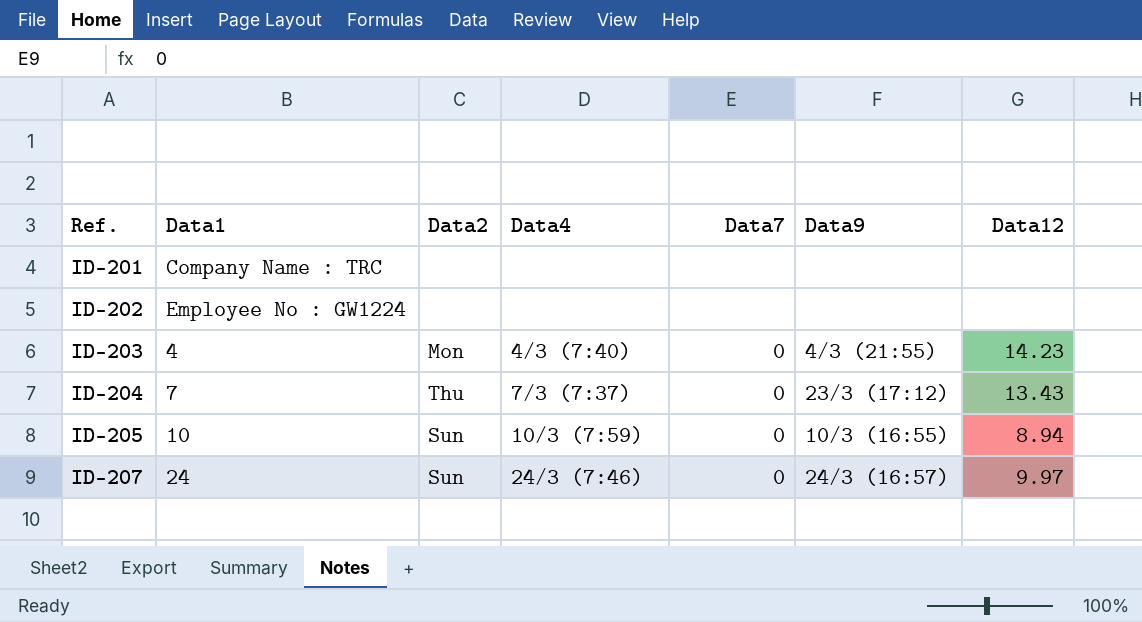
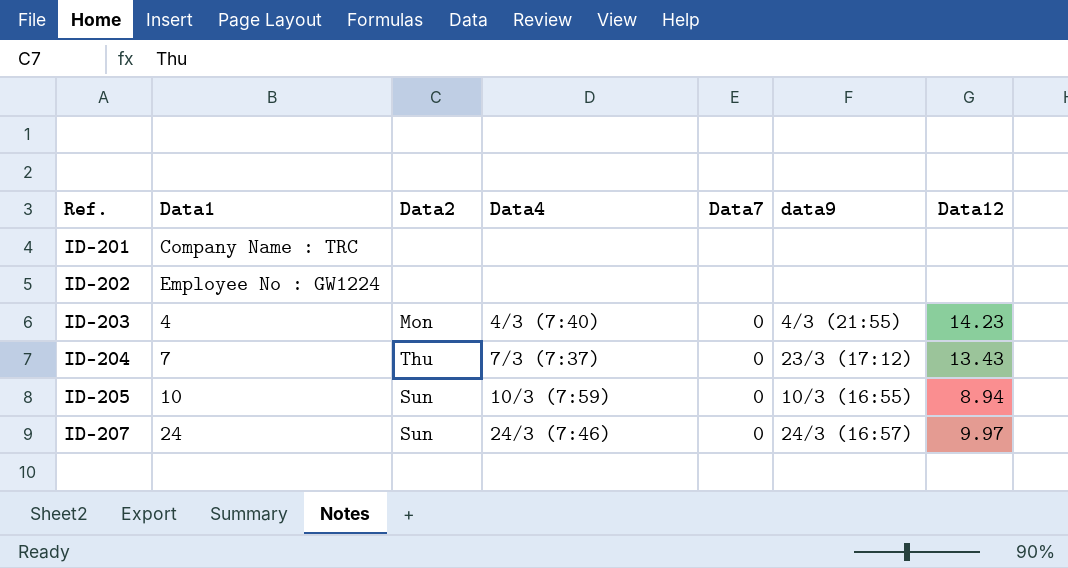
column name: Data9 -> data9

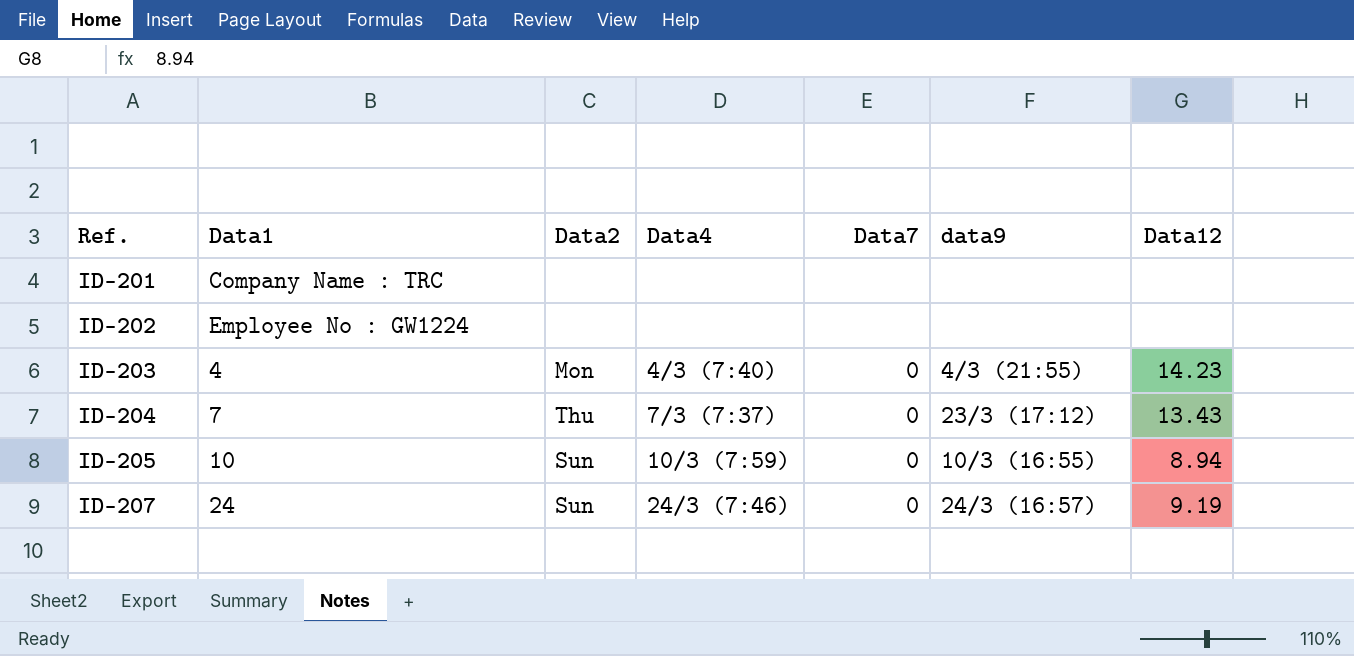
ID-207 | Data12: 9.97 -> 9.19

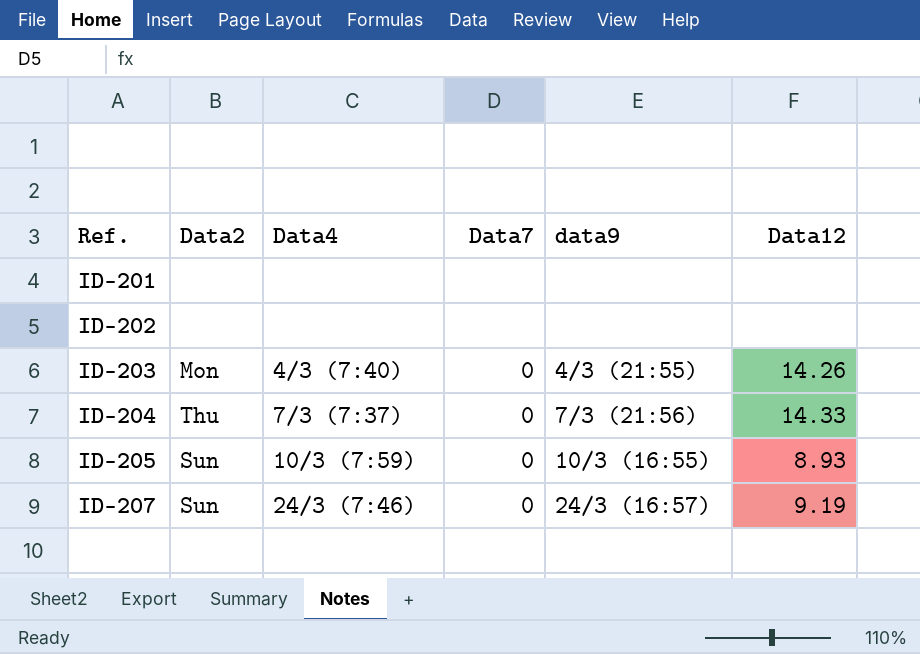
column Data1 | position: 2 -> none
ID-203 | Data12: 14.23 -> 14.26
ID-204 | data9: 23/3 (17:12) -> 7/3 (21:56)
ID-204 | Data12: 13.43 -> 14.33
ID-205 | Data12: 8.94 -> 8.93

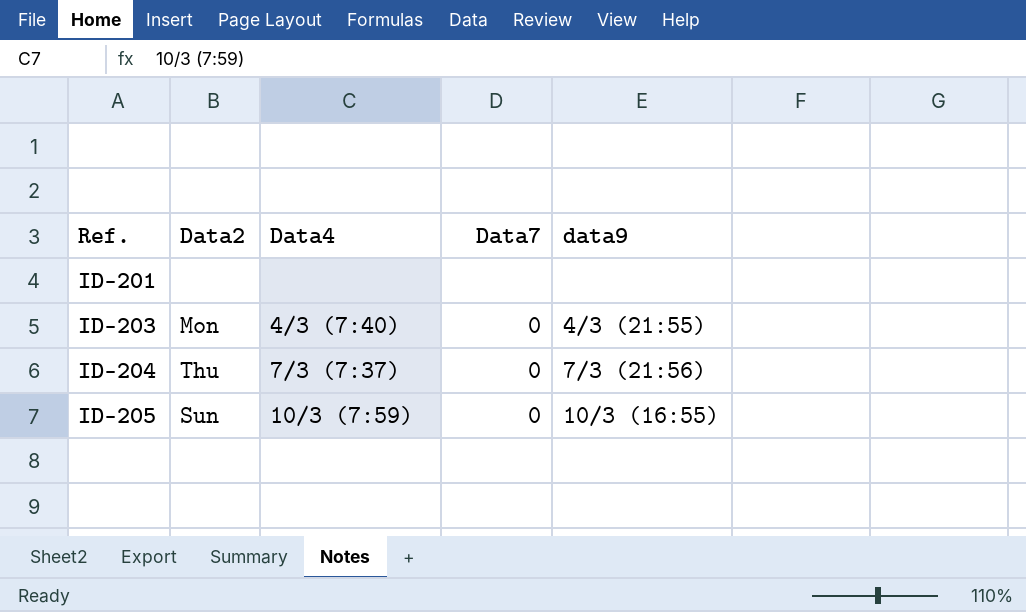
column Data12 | position: 6 -> none
row ID-202: none | none | none | none | none -> none
row ID-207: Sun | 24/3 (7:46) | 0 | 24/3 (16:57) | 9.19 -> none

